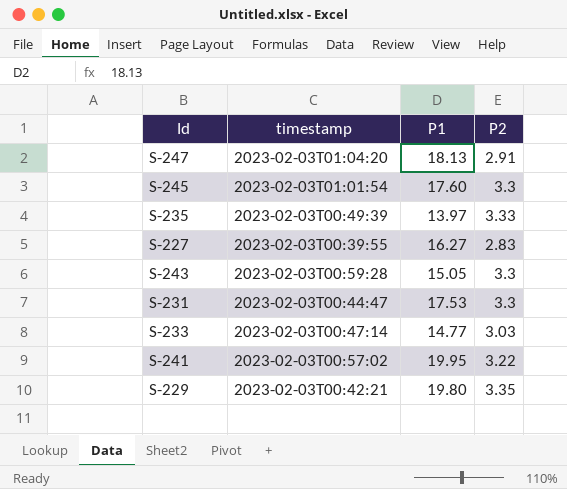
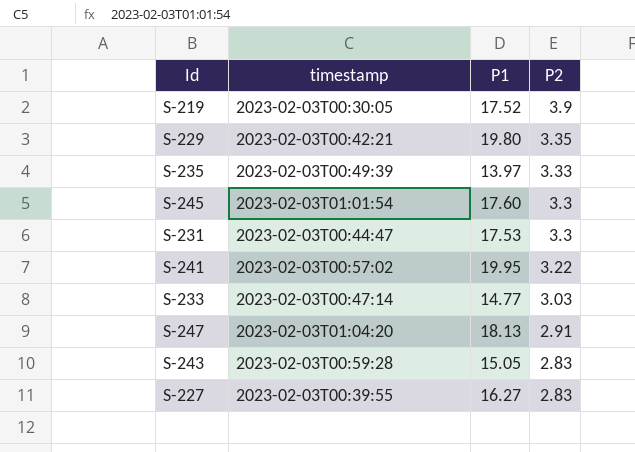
row order: none -> P2 descending
row S-219: none -> 2023-02-03T00:30:05 | 17.52 | 3.9
S-243 | P2: 3.3 -> 2.83

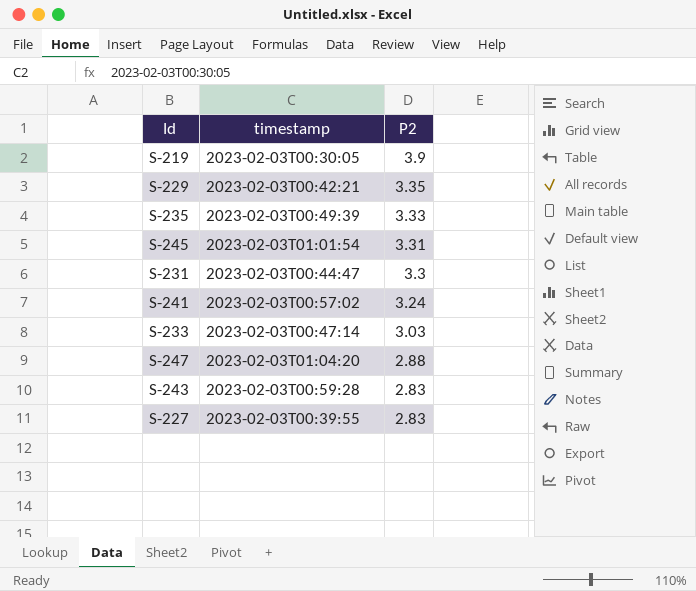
column P1 | position: 3 -> none
S-245 | P2: 3.3 -> 3.31
S-241 | P2: 3.22 -> 3.24
S-247 | P2: 2.91 -> 2.88

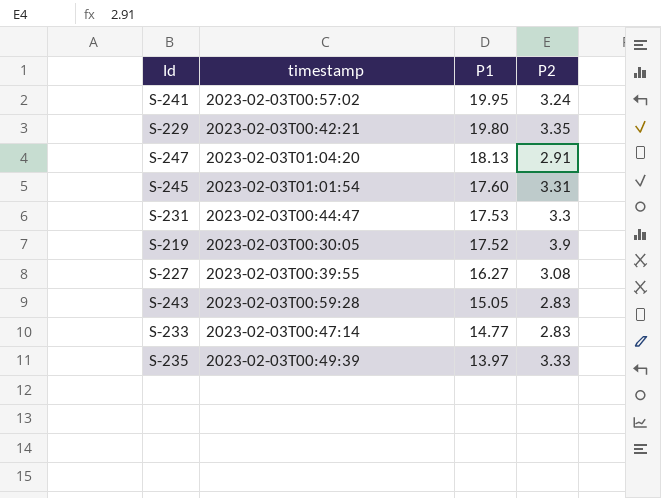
row order: P2 descending -> P1 descending
column P1 | position: none -> 3
S-247 | P2: 2.88 -> 2.91
S-227 | P2: 2.83 -> 3.08
S-233 | P2: 3.03 -> 2.83

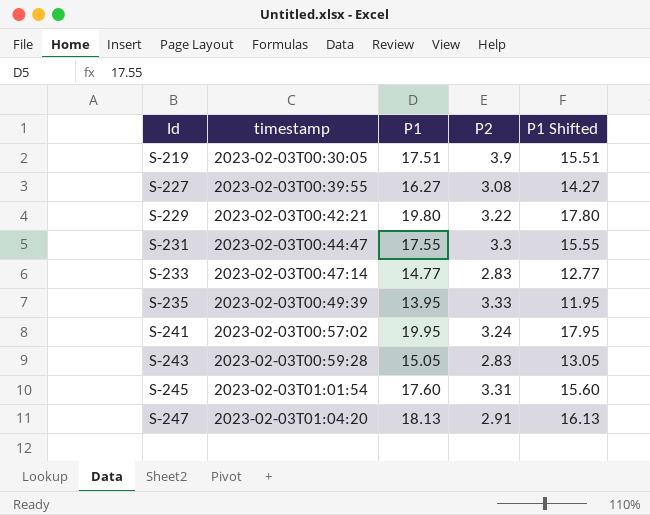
row order: P1 descending -> Id ascending
column P1 Shifted | formula: none -> [P1] - 2
S-219 | P1: 17.52 -> 17.51
S-229 | P2: 3.35 -> 3.22
S-231 | P1: 17.53 -> 17.55
S-235 | P1: 13.97 -> 13.95

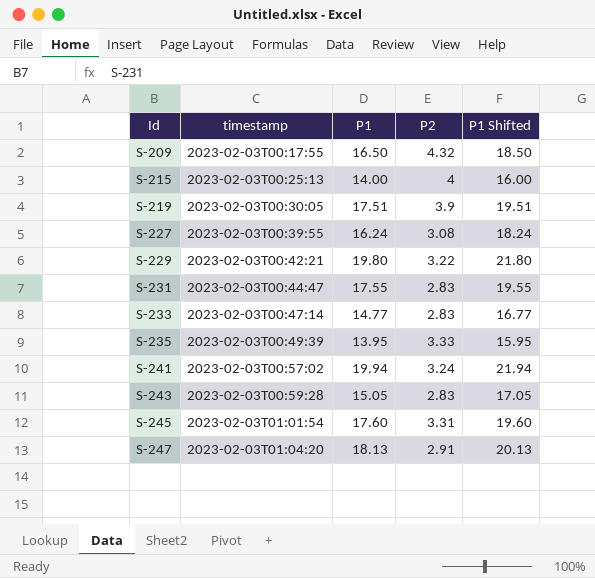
column P1 Shifted | formula: [P1] - 2 -> [P1] + 2
row S-209: none -> 2023-02-03T00:17:55 | 16.50 | 4.32 | 18.50
row S-215: none -> 2023-02-03T00:25:13 | 14.00 | 4 | 16.00
S-227 | P1: 16.27 -> 16.24
S-231 | P2: 3.3 -> 2.83
S-241 | P1: 19.95 -> 19.94

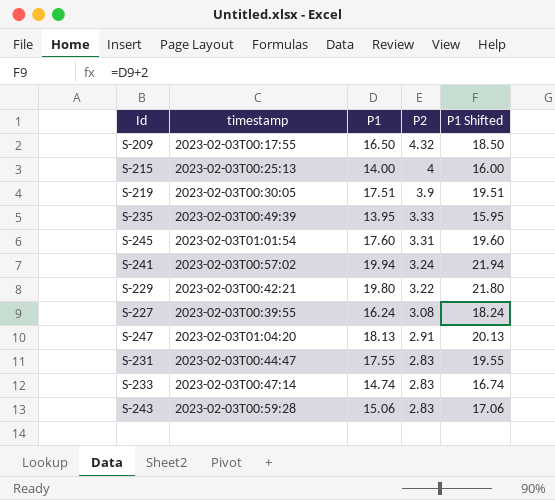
row order: Id ascending -> P2 descending
S-233 | P1: 14.77 -> 14.74
S-233 | P1 Shifted: 16.77 -> 16.74
S-243 | P1: 15.05 -> 15.06
S-243 | P1 Shifted: 17.05 -> 17.06

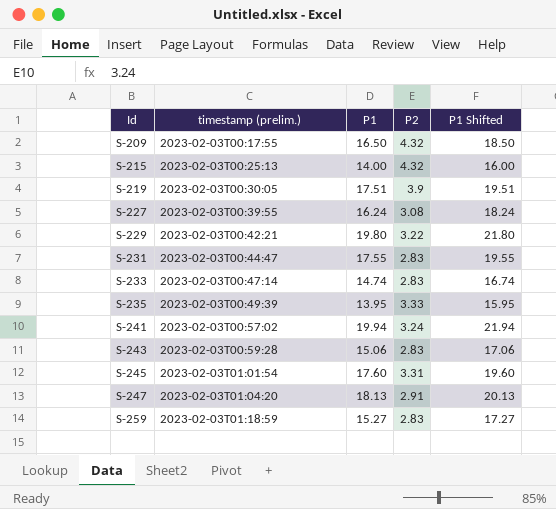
row order: P2 descending -> Id ascending
column name: timestamp -> timestamp (prelim.)
S-215 | P2: 4 -> 4.32
row S-259: none -> 2023-02-03T01:18:59 | 15.27 | 2.83 | 17.27

